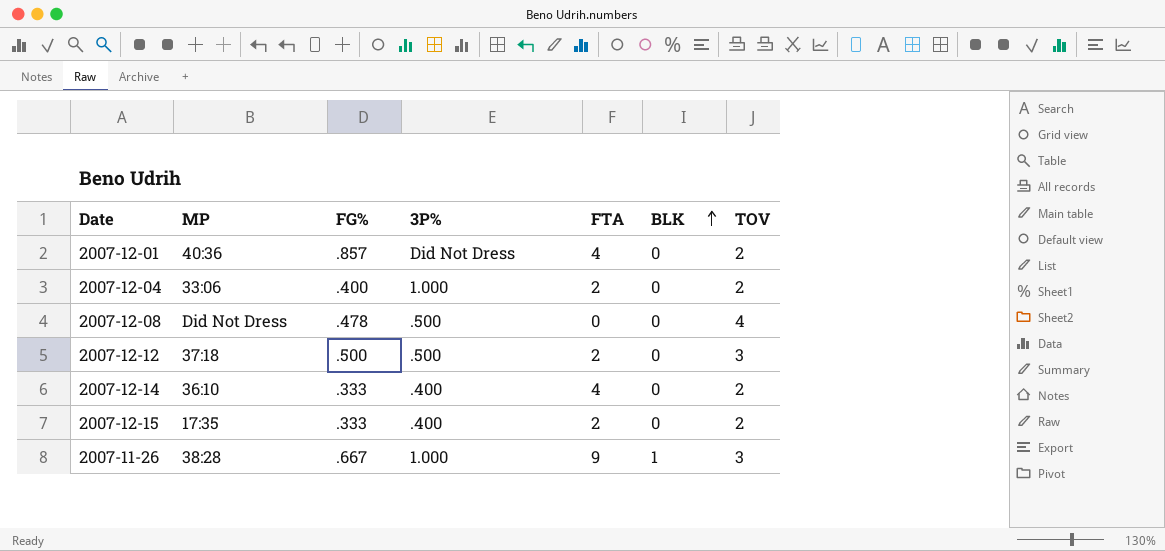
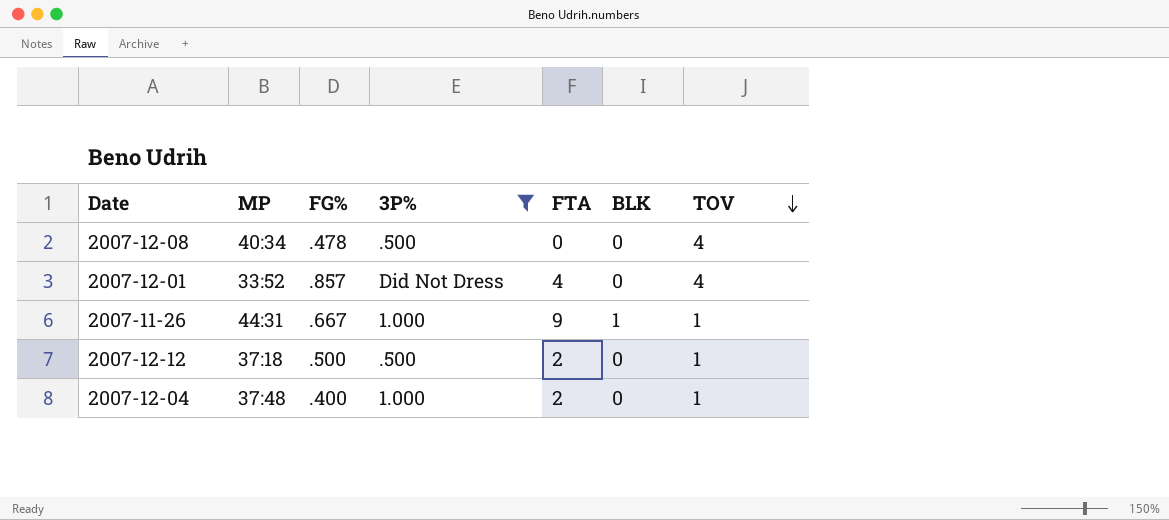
filter: none -> 3P% != .400
row order: BLK ascending -> TOV descending
2007-12-08 | MP: Did Not Dress -> 40:34
2007-12-01 | MP: 40:36 -> 33:52
2007-12-01 | TOV: 2 -> 4
2007-11-26 | MP: 38:28 -> 44:31
2007-11-26 | TOV: 3 -> 1
2007-12-12 | TOV: 3 -> 1
2007-12-04 | MP: 33:06 -> 37:48
2007-12-04 | TOV: 2 -> 1

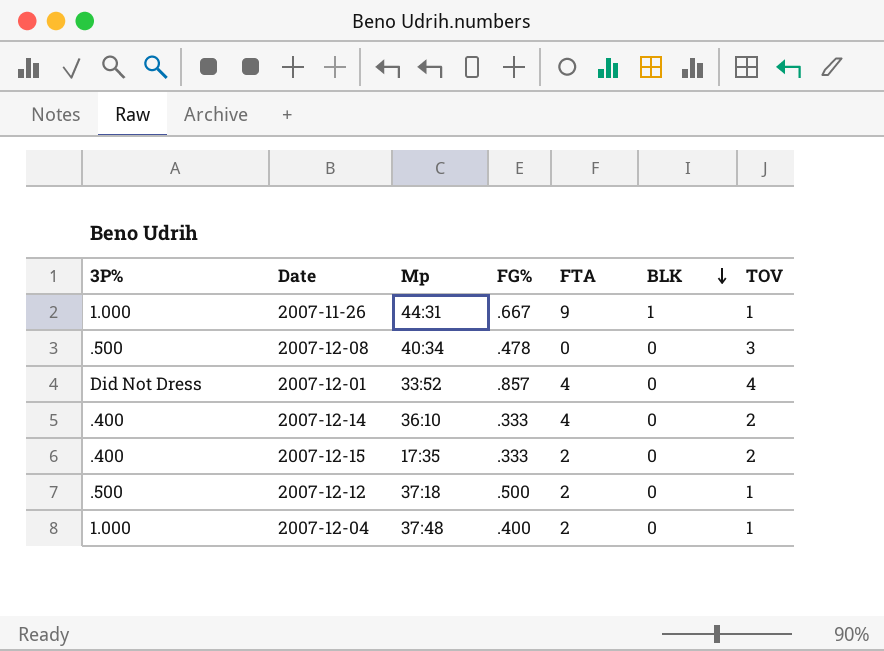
filter: 3P% != .400 -> none
row order: TOV descending -> BLK descending
column 3P% | position: 4 -> 1
column name: MP -> Mp
2007-12-08 | TOV: 4 -> 3

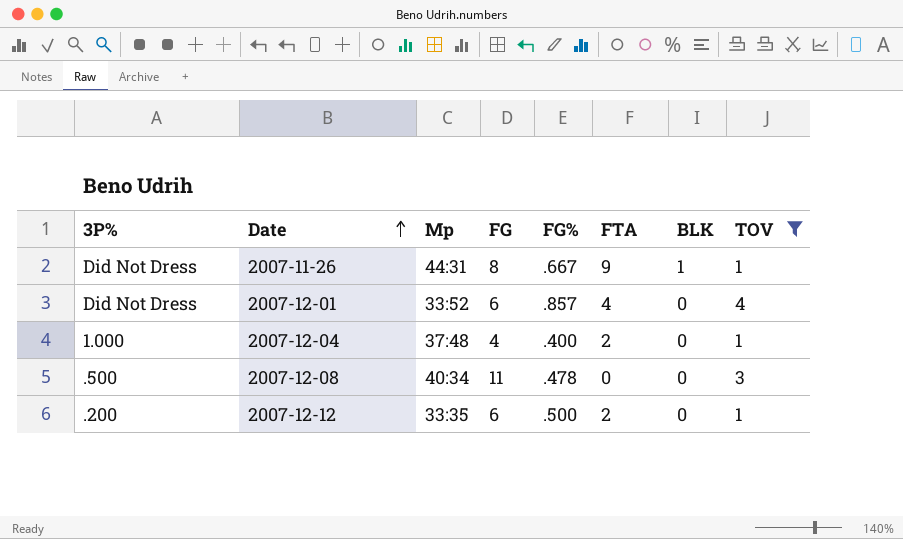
filter: none -> TOV != 2
row order: BLK descending -> Date ascending
column FG | position: none -> 4
2007-11-26 | 3P%: 1.000 -> Did Not Dress
2007-12-12 | 3P%: .500 -> .200
2007-12-12 | Mp: 37:18 -> 33:35

